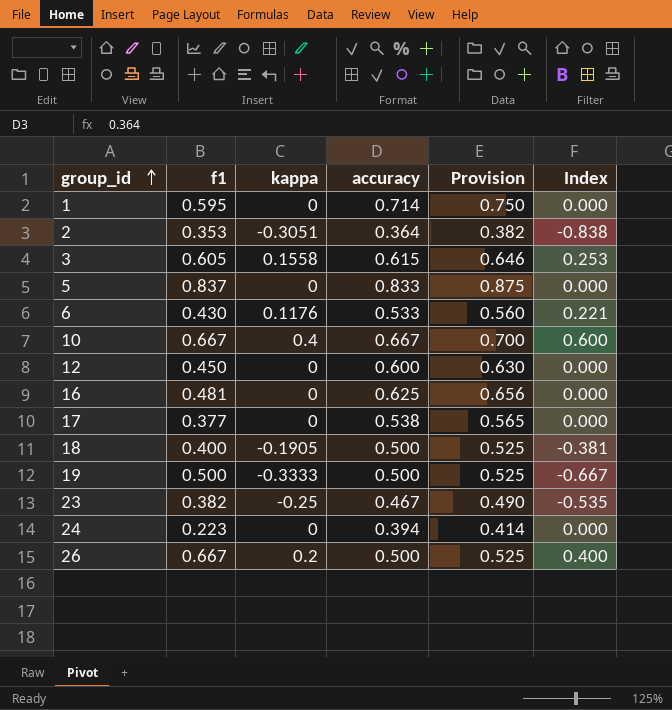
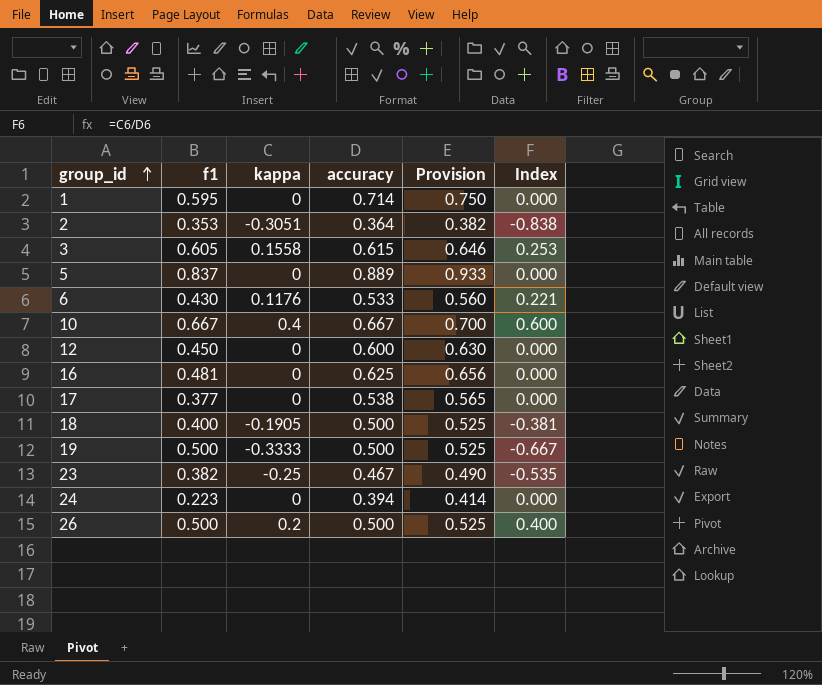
5 | accuracy: 0.833 -> 0.889
5 | Provision: 0.875 -> 0.933
26 | f1: 0.667 -> 0.500

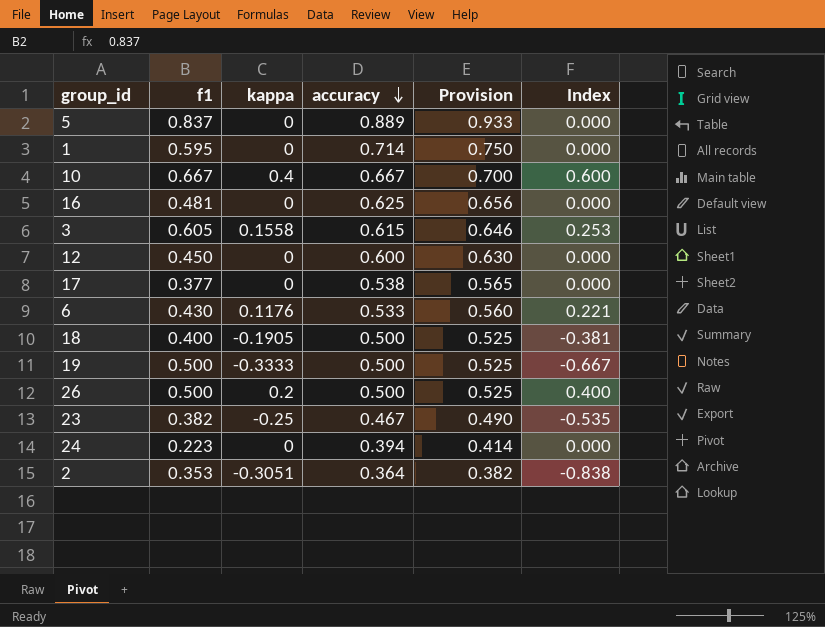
row order: group_id ascending -> accuracy descending

